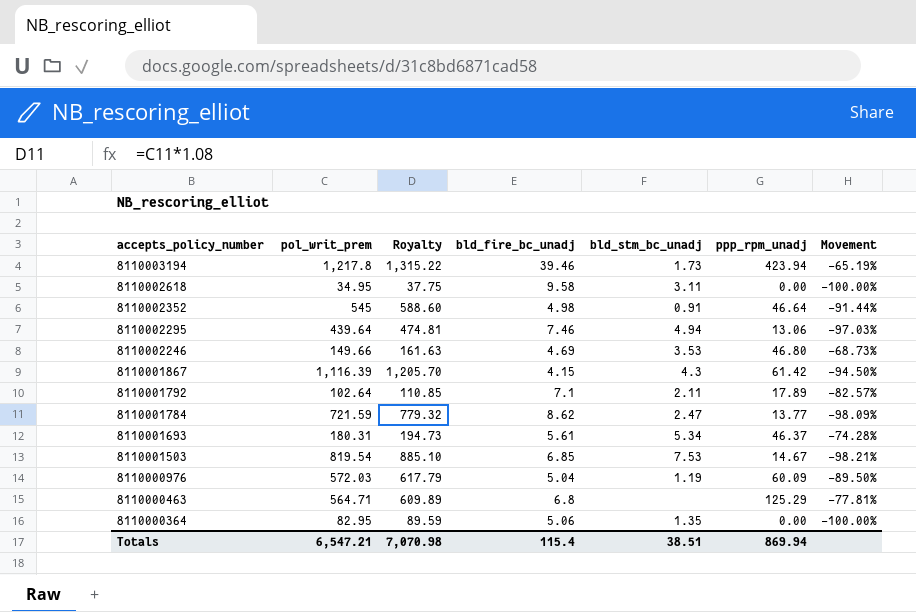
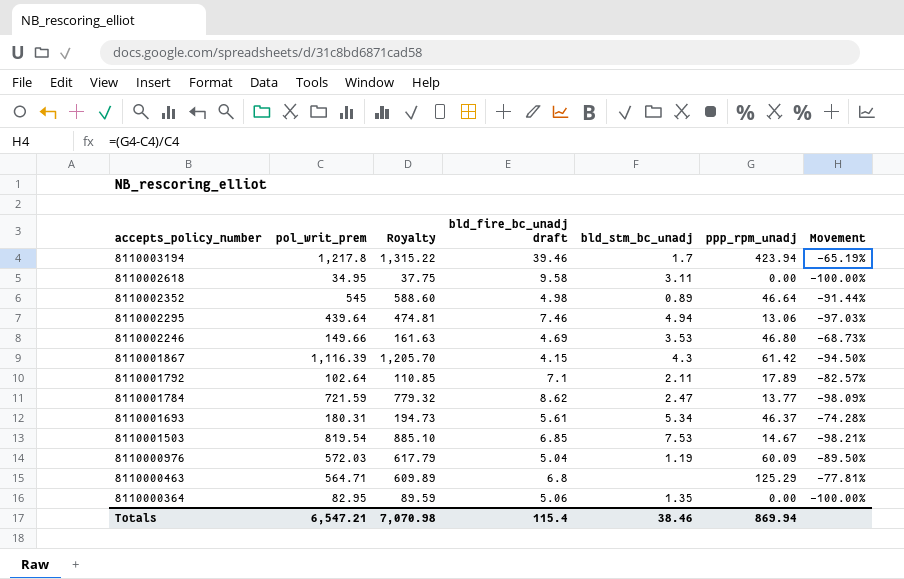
column name: bld_fire_bc_unadj -> bld_fire_bc_unadj draft
8110003194 | bld_stm_bc_unadj: 1.73 -> 1.7
8110002352 | bld_stm_bc_unadj: 0.91 -> 0.89
Totals | bld_stm_bc_unadj: 38.51 -> 38.46

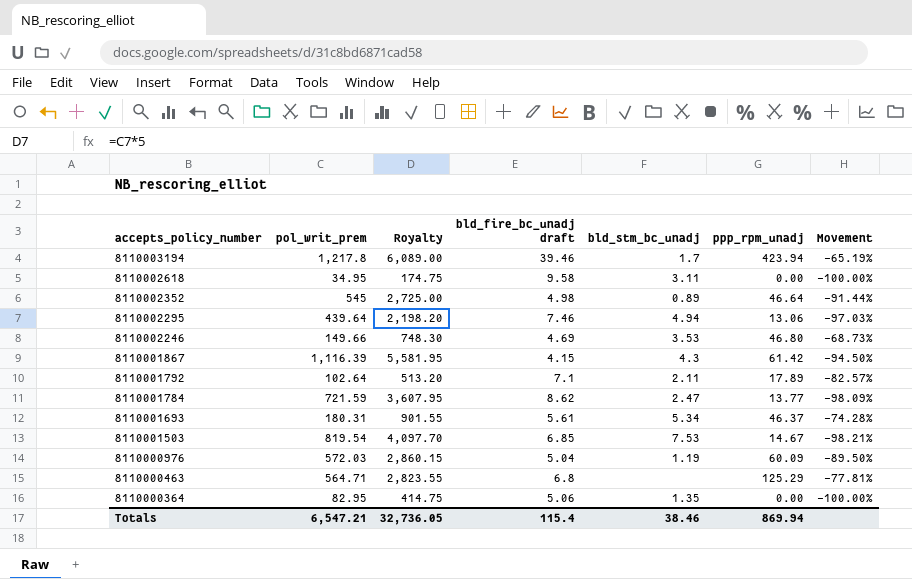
column Royalty | formula: [pol_writ_prem] * 1.08 -> [pol_writ_prem] * 5
Totals | Royalty: 7,070.98 -> 32,736.05

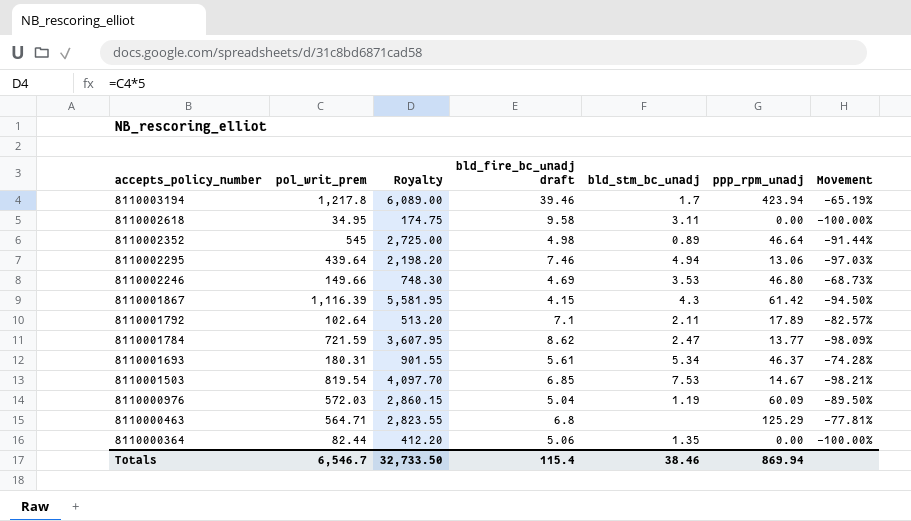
8110000364 | pol_writ_prem: 82.95 -> 82.44
8110000364 | Royalty: 414.75 -> 412.20
Totals | pol_writ_prem: 6,547.21 -> 6,546.7
Totals | Royalty: 32,736.05 -> 32,733.50

